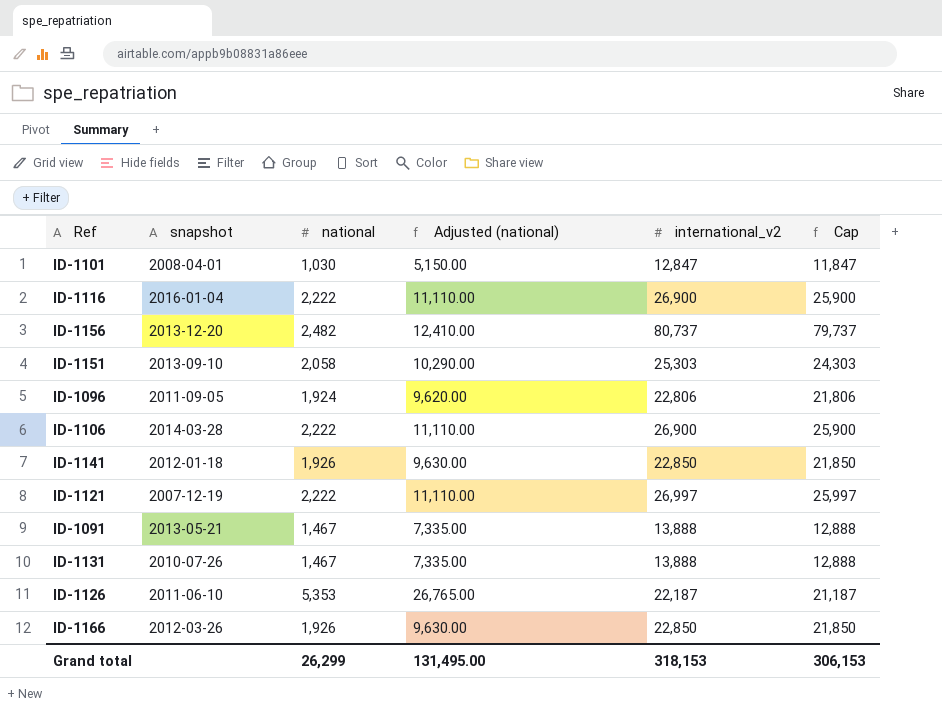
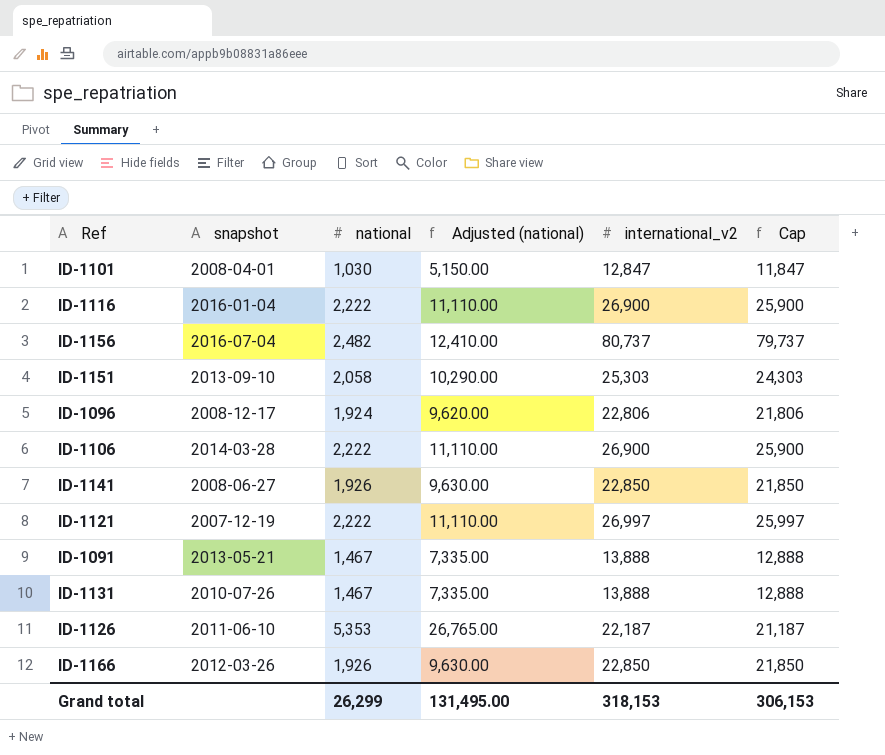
ID-1156 | snapshot: 2013-12-20 -> 2016-07-04
ID-1096 | snapshot: 2011-09-05 -> 2008-12-17
ID-1141 | snapshot: 2012-01-18 -> 2008-06-27

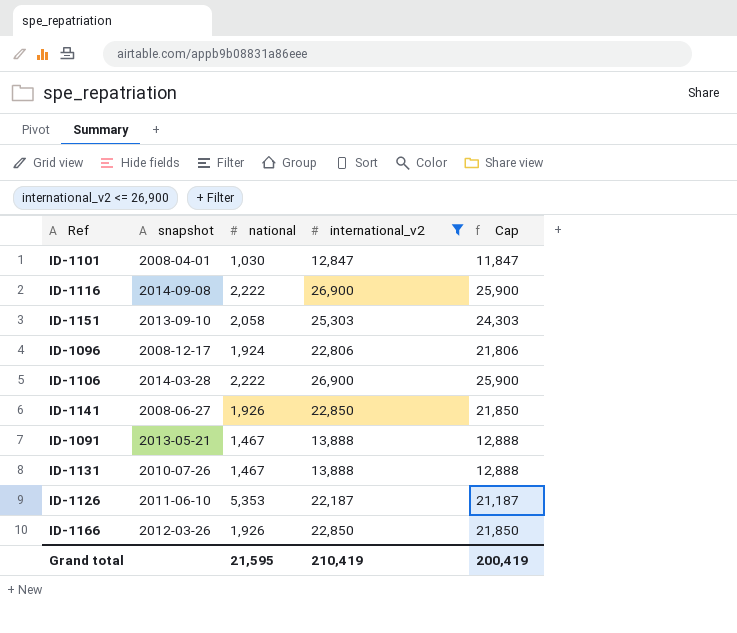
filter: none -> international_v2 <= 26,900
column Adjusted (national) | formula: [national] * 5 -> none
ID-1116 | snapshot: 2016-01-04 -> 2014-09-08
Grand total | national: 26,299 -> 21,595
Grand total | international_v2: 318,153 -> 210,419
Grand total | Cap: 306,153 -> 200,419

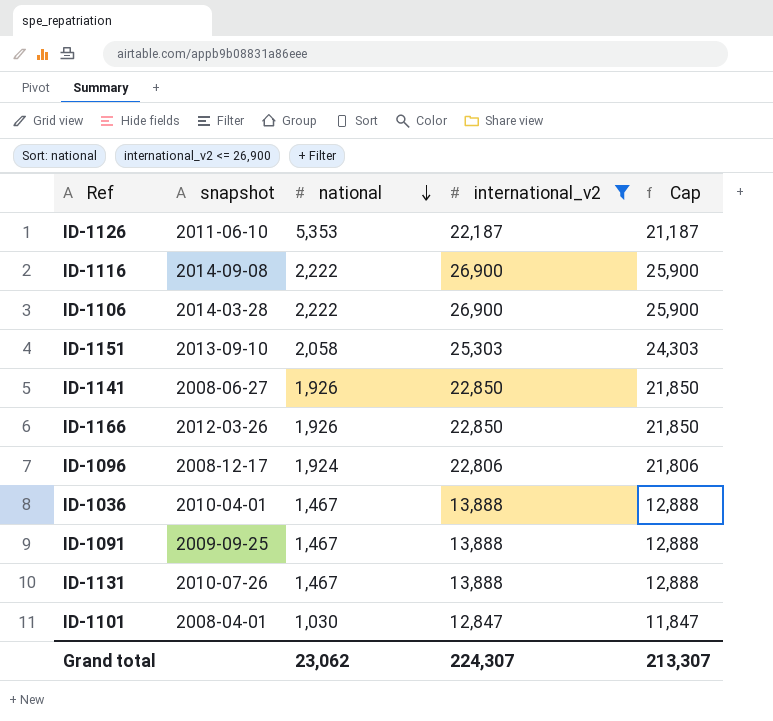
row order: none -> national descending
row ID-1036: none -> 2010-04-01 | 1,467 | 13,888 | 12,888
ID-1091 | snapshot: 2013-05-21 -> 2009-09-25
Grand total | national: 21,595 -> 23,062
Grand total | international_v2: 210,419 -> 224,307
Grand total | Cap: 200,419 -> 213,307

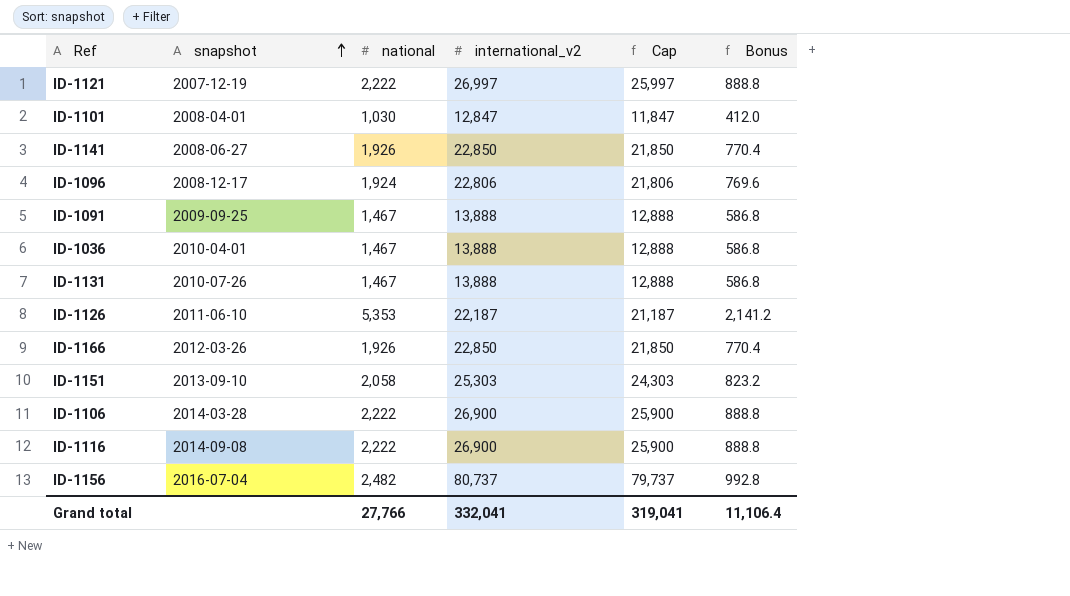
filter: international_v2 <= 26,900 -> none
row order: national descending -> snapshot ascending
column Bonus | formula: none -> [national] * 0.4
Grand total | national: 23,062 -> 27,766
Grand total | international_v2: 224,307 -> 332,041
Grand total | Cap: 213,307 -> 319,041

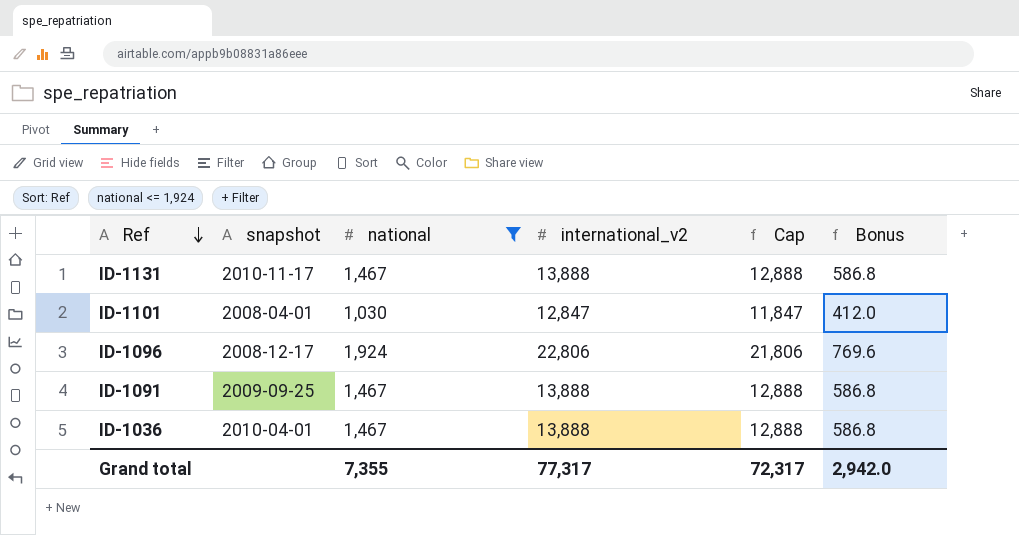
filter: none -> national <= 1,924
row order: snapshot ascending -> Ref descending
ID-1131 | snapshot: 2010-07-26 -> 2010-11-17
Grand total | national: 27,766 -> 7,355
Grand total | international_v2: 332,041 -> 77,317
Grand total | Cap: 319,041 -> 72,317
Grand total | Bonus: 11,106.4 -> 2,942.0

